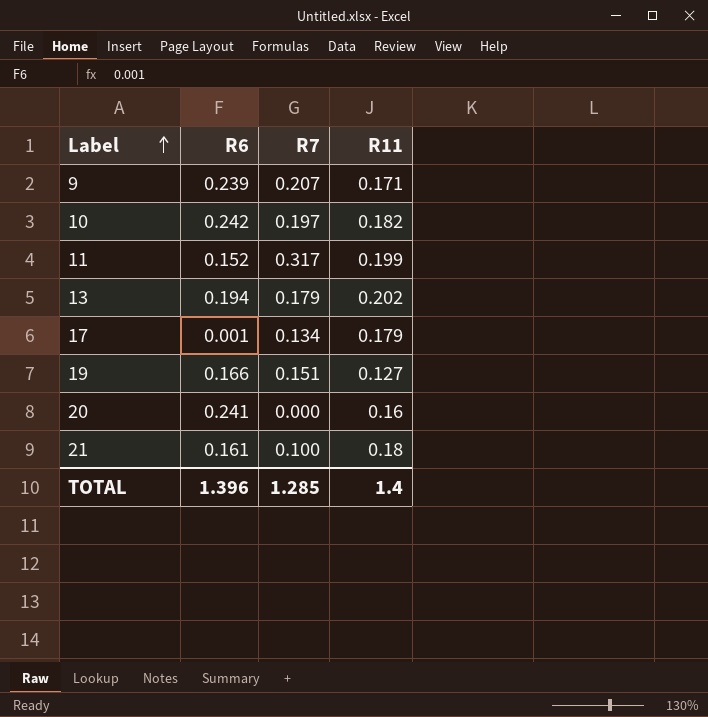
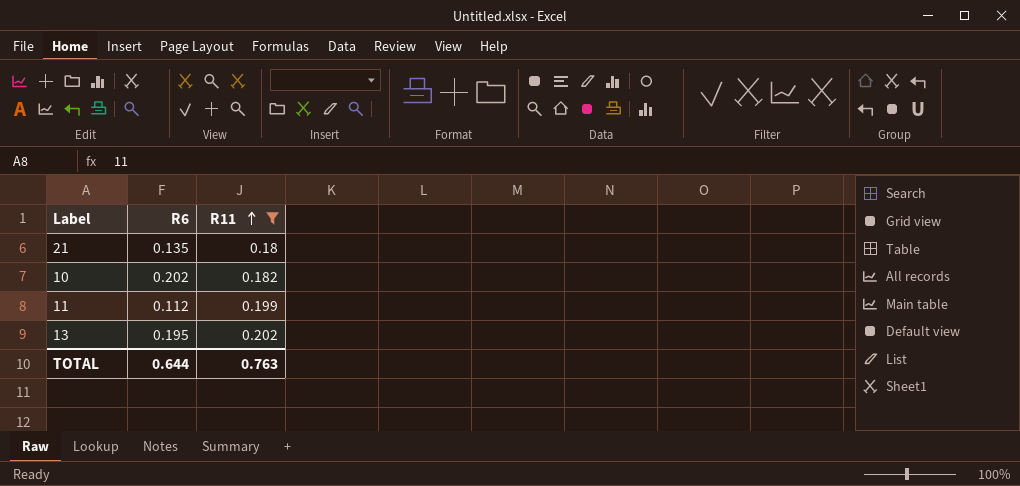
filter: none -> R11 >= 0.18
row order: Label ascending -> R11 ascending
column R7 | position: 3 -> none
21 | R6: 0.161 -> 0.135
10 | R6: 0.242 -> 0.202
11 | R6: 0.152 -> 0.112
13 | R6: 0.194 -> 0.195
TOTAL | R6: 1.396 -> 0.644
TOTAL | R11: 1.4 -> 0.763

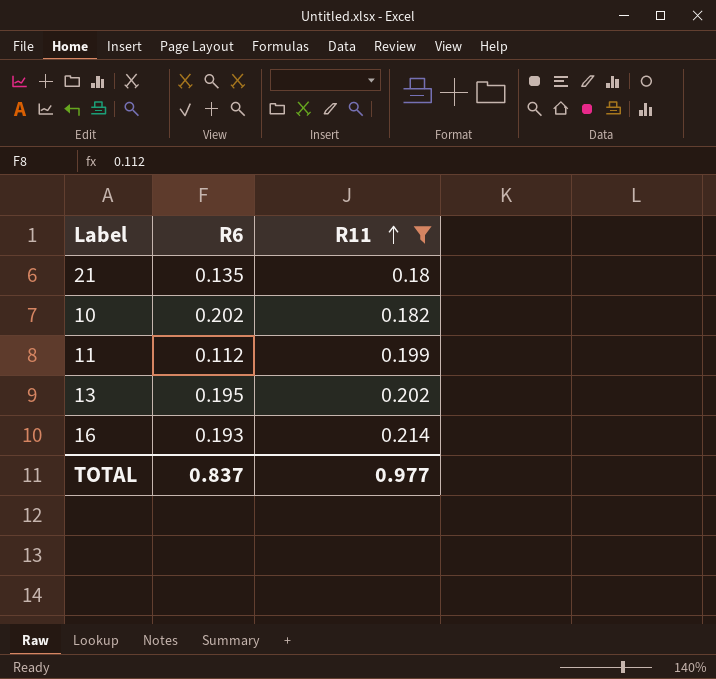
row 16: none -> 0.193 | 0.214
TOTAL | R6: 0.644 -> 0.837
TOTAL | R11: 0.763 -> 0.977

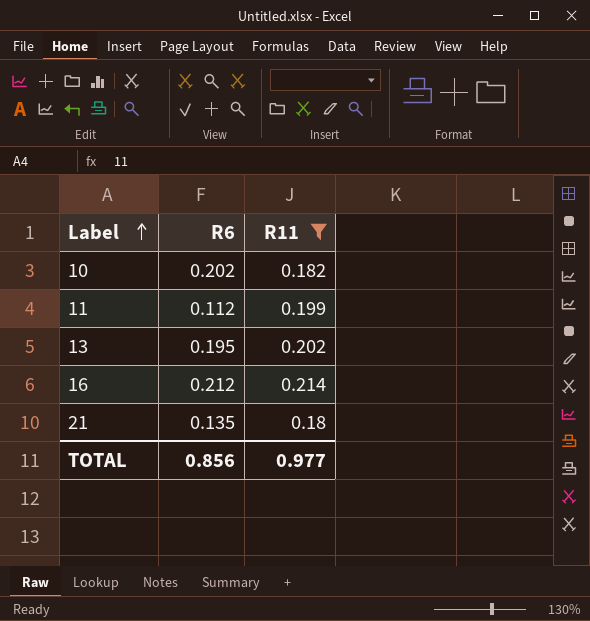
row order: R11 ascending -> Label ascending
16 | R6: 0.193 -> 0.212
TOTAL | R6: 0.837 -> 0.856

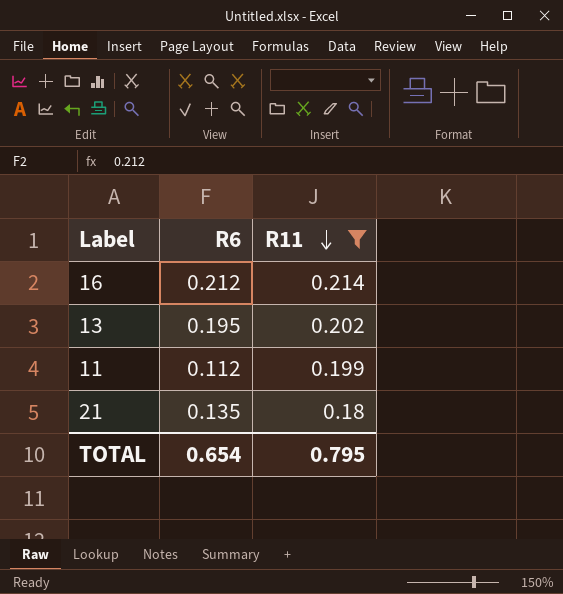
row order: Label ascending -> R11 descending
row 10: 0.202 | 0.182 -> none
TOTAL | R6: 0.856 -> 0.654
TOTAL | R11: 0.977 -> 0.795

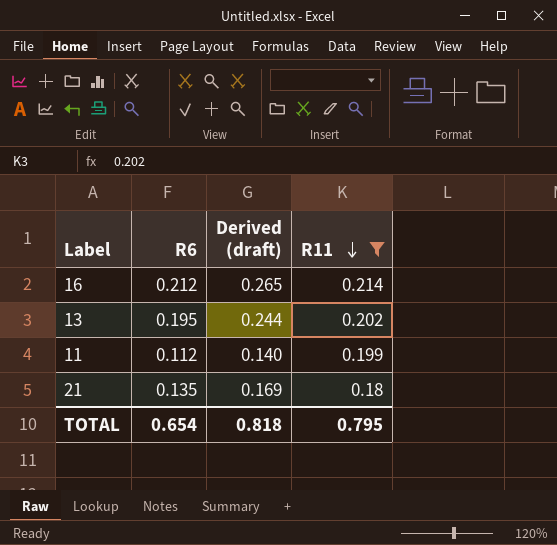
column Derived (draft) | formula: none -> [R6] * 1.25

